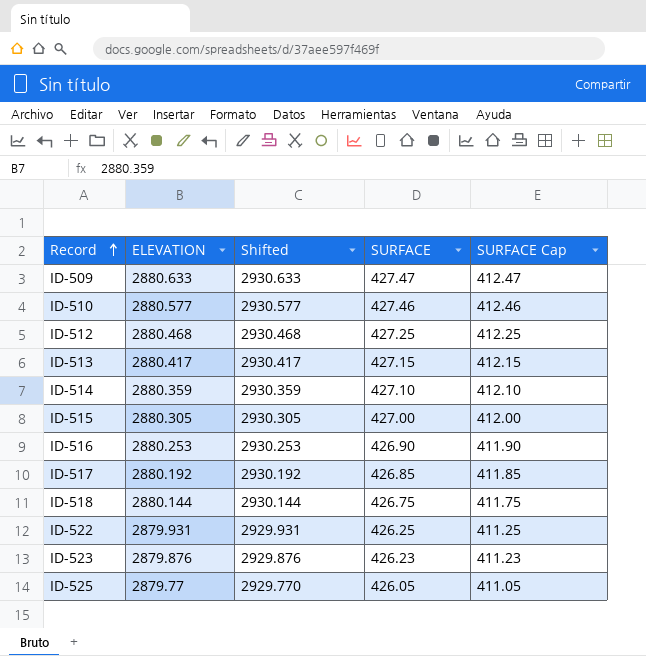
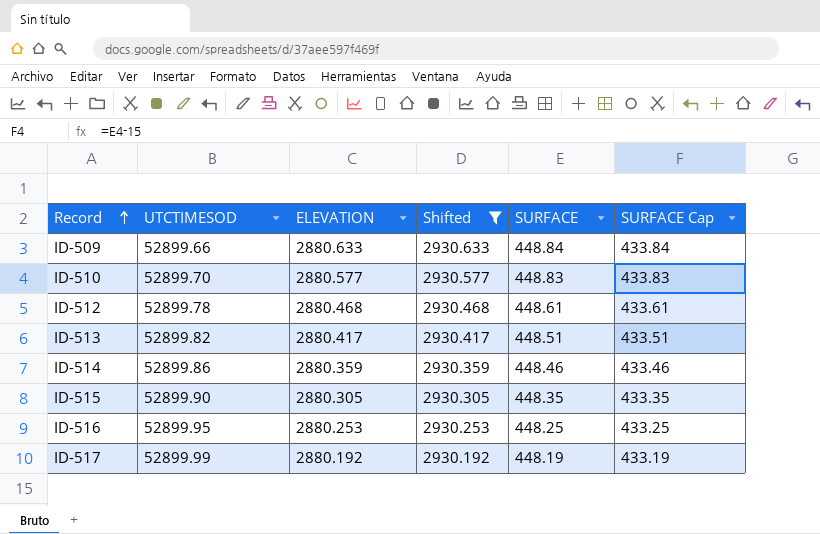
filter: none -> Shifted >= 2930.192
column UTCTIMESOD | position: none -> 2
ID-509 | SURFACE: 427.47 -> 448.84
ID-509 | SURFACE Cap: 412.47 -> 433.84
ID-510 | SURFACE: 427.46 -> 448.83
ID-510 | SURFACE Cap: 412.46 -> 433.83
ID-512 | SURFACE: 427.25 -> 448.61
ID-512 | SURFACE Cap: 412.25 -> 433.61
ID-513 | SURFACE: 427.15 -> 448.51
ID-513 | SURFACE Cap: 412.15 -> 433.51
ID-514 | SURFACE: 427.10 -> 448.46
ID-514 | SURFACE Cap: 412.10 -> 433.46
ID-515 | SURFACE: 427.00 -> 448.35
ID-515 | SURFACE Cap: 412.00 -> 433.35
ID-516 | SURFACE: 426.90 -> 448.25
ID-516 | SURFACE Cap: 411.90 -> 433.25
ID-517 | SURFACE: 426.85 -> 448.19
ID-517 | SURFACE Cap: 411.85 -> 433.19

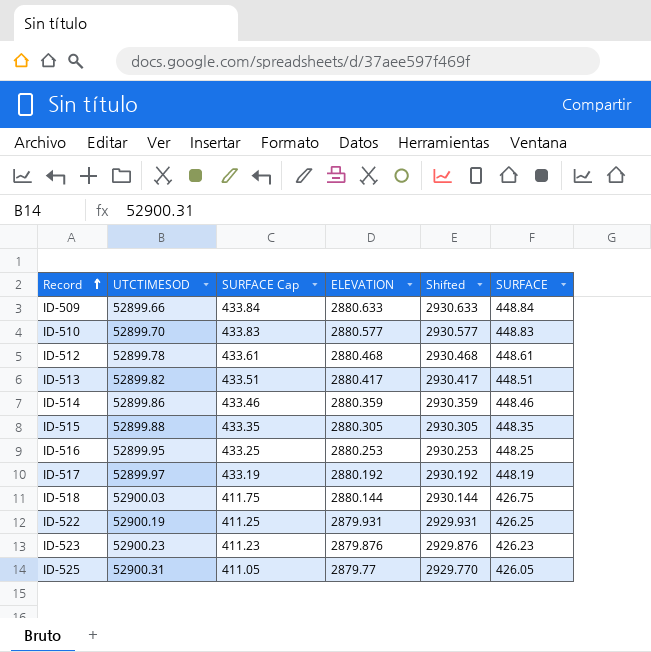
filter: Shifted >= 2930.192 -> none
column SURFACE Cap | position: 6 -> 3
ID-515 | UTCTIMESOD: 52899.90 -> 52899.88
ID-517 | UTCTIMESOD: 52899.99 -> 52899.97

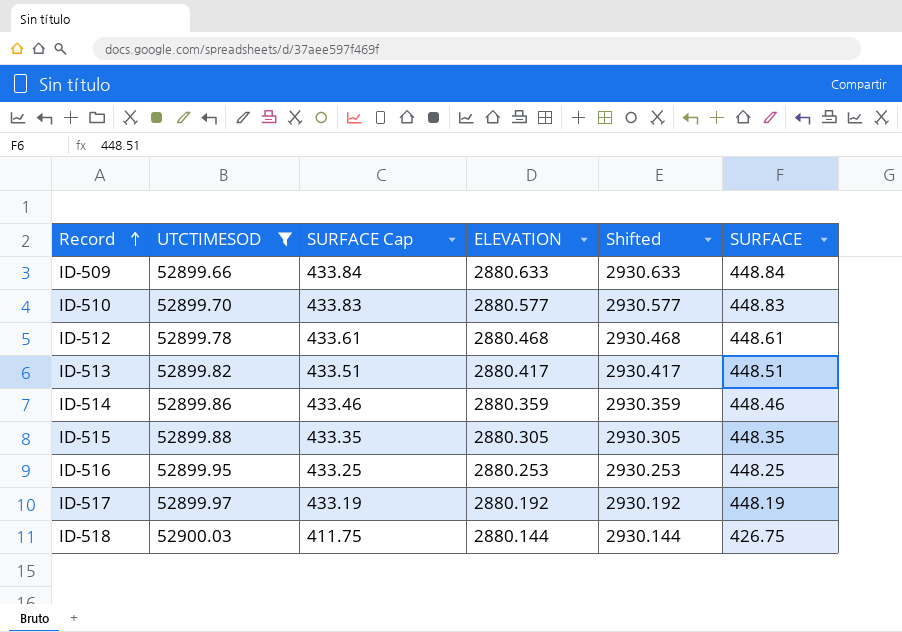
filter: none -> UTCTIMESOD <= 52900.03

